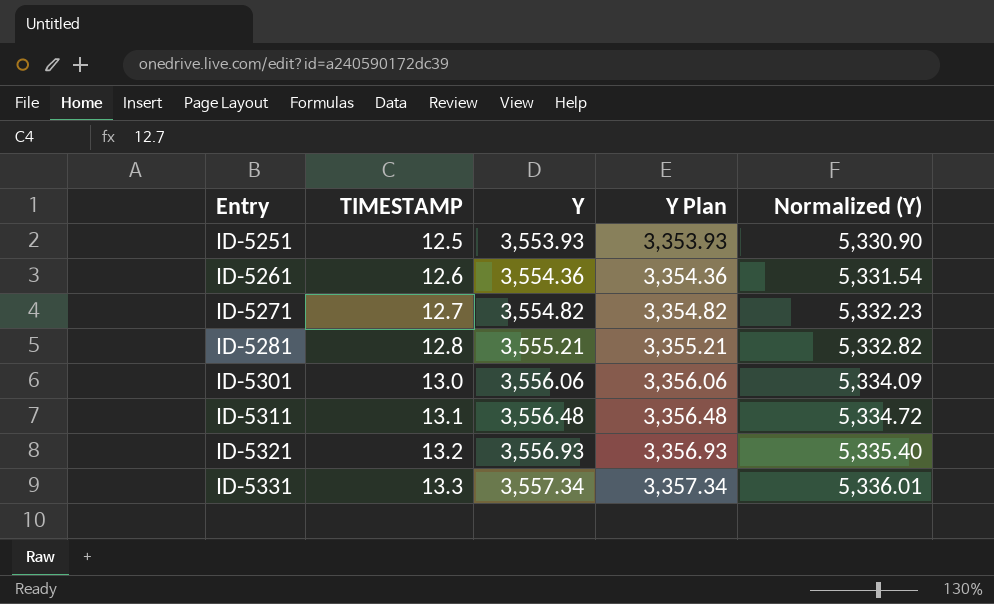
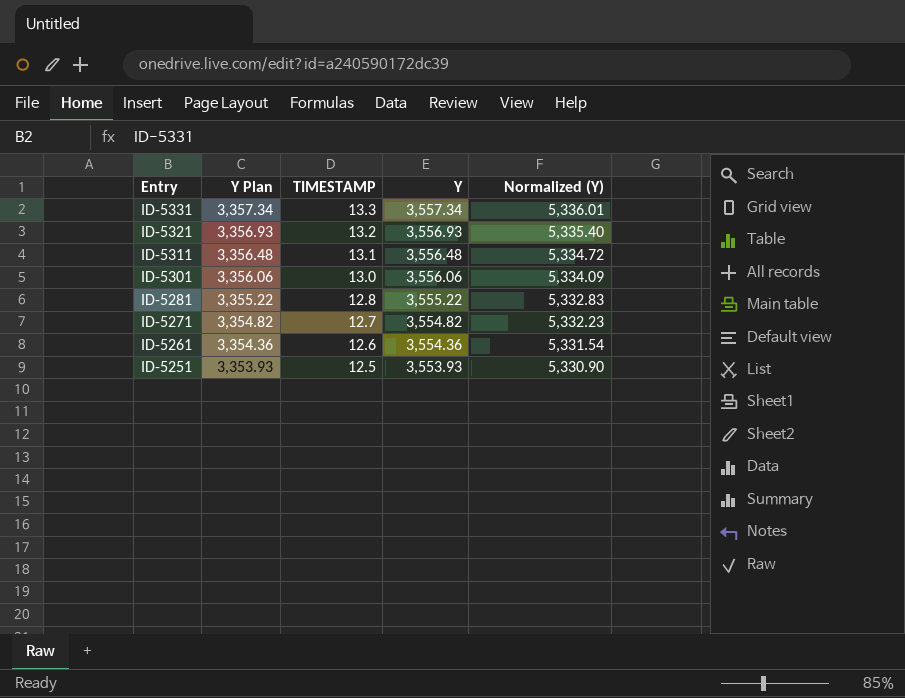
row order: Entry ascending -> Entry descending
column Y Plan | position: 4 -> 2
ID-5281 | Y Plan: 3,355.21 -> 3,355.22
ID-5281 | Y: 3,555.21 -> 3,555.22
ID-5281 | Normalized (Y): 5,332.82 -> 5,332.83

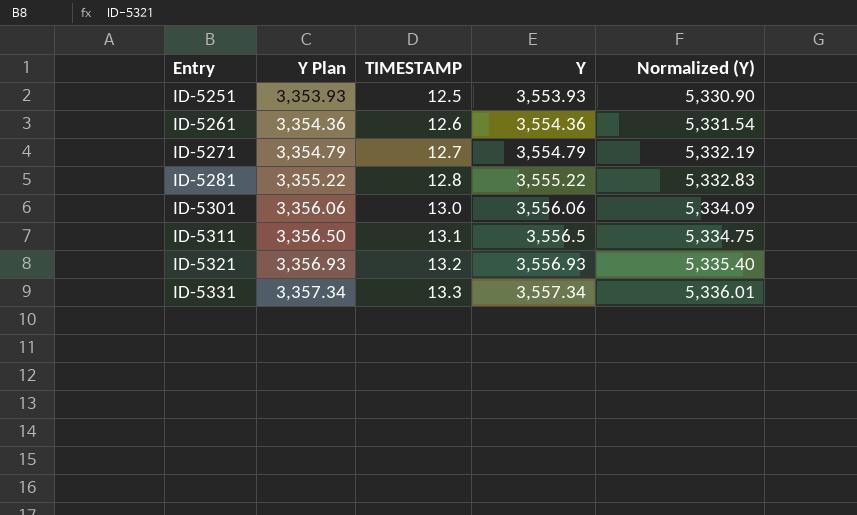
row order: Entry descending -> Entry ascending
ID-5271 | Y Plan: 3,354.82 -> 3,354.79
ID-5271 | Y: 3,554.82 -> 3,554.79
ID-5271 | Normalized (Y): 5,332.23 -> 5,332.19
ID-5311 | Y Plan: 3,356.48 -> 3,356.50
ID-5311 | Y: 3,556.48 -> 3,556.5
ID-5311 | Normalized (Y): 5,334.72 -> 5,334.75

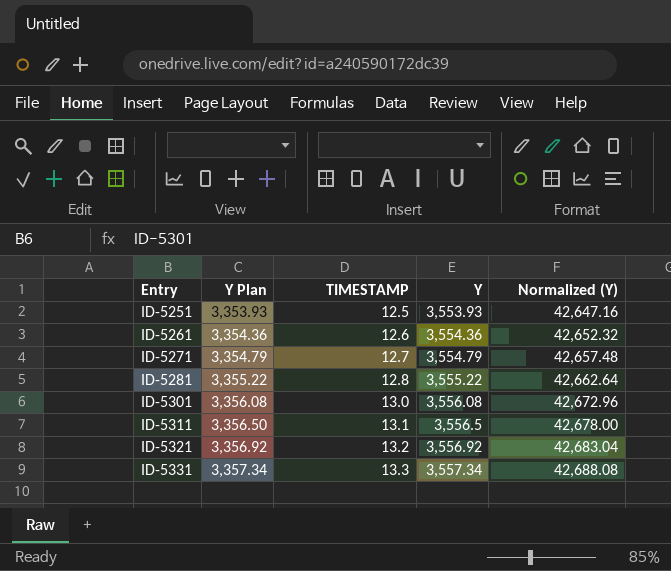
column Normalized (Y) | formula: [Y] * 1.5 -> [Y] * 12
ID-5301 | Y Plan: 3,356.06 -> 3,356.08
ID-5301 | Y: 3,556.06 -> 3,556.08
ID-5321 | Y Plan: 3,356.93 -> 3,356.92
ID-5321 | Y: 3,556.93 -> 3,556.92

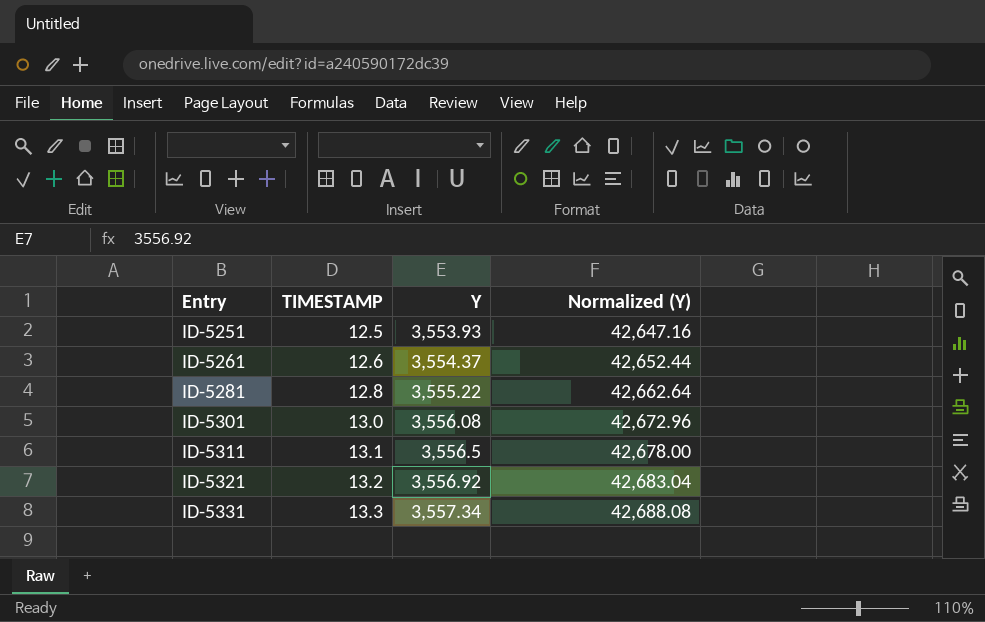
column Y Plan | formula: [Y] - 200 -> none
row ID-5271: 3,354.79 | 12.7 | 3,554.79 | 42,657.48 -> none
ID-5261 | Y: 3,554.36 -> 3,554.37
ID-5261 | Normalized (Y): 42,652.32 -> 42,652.44

